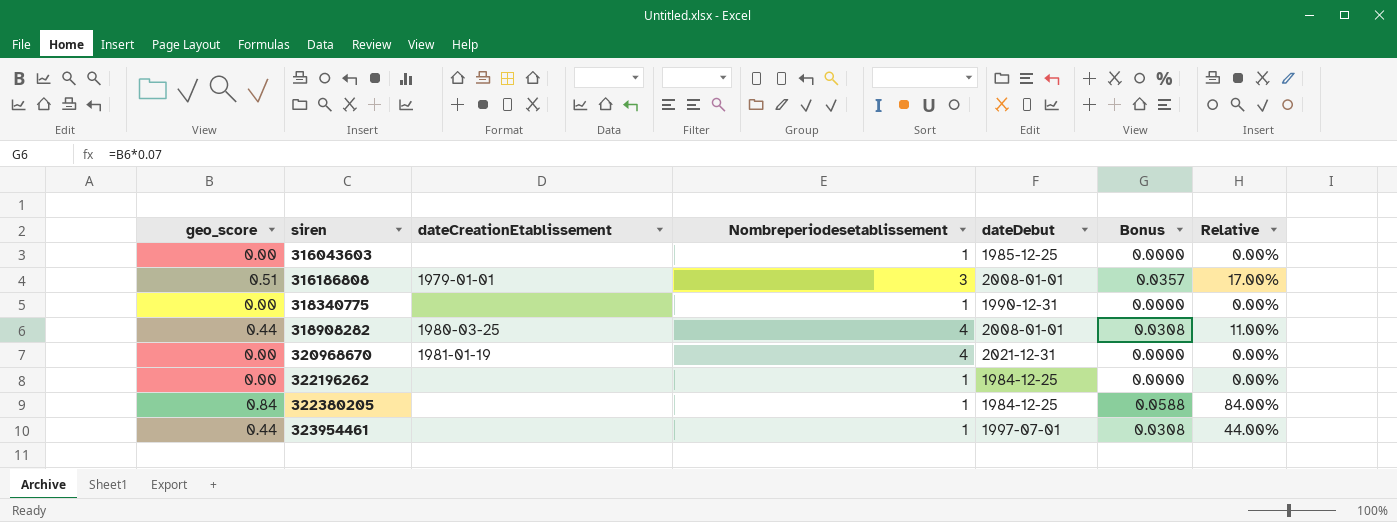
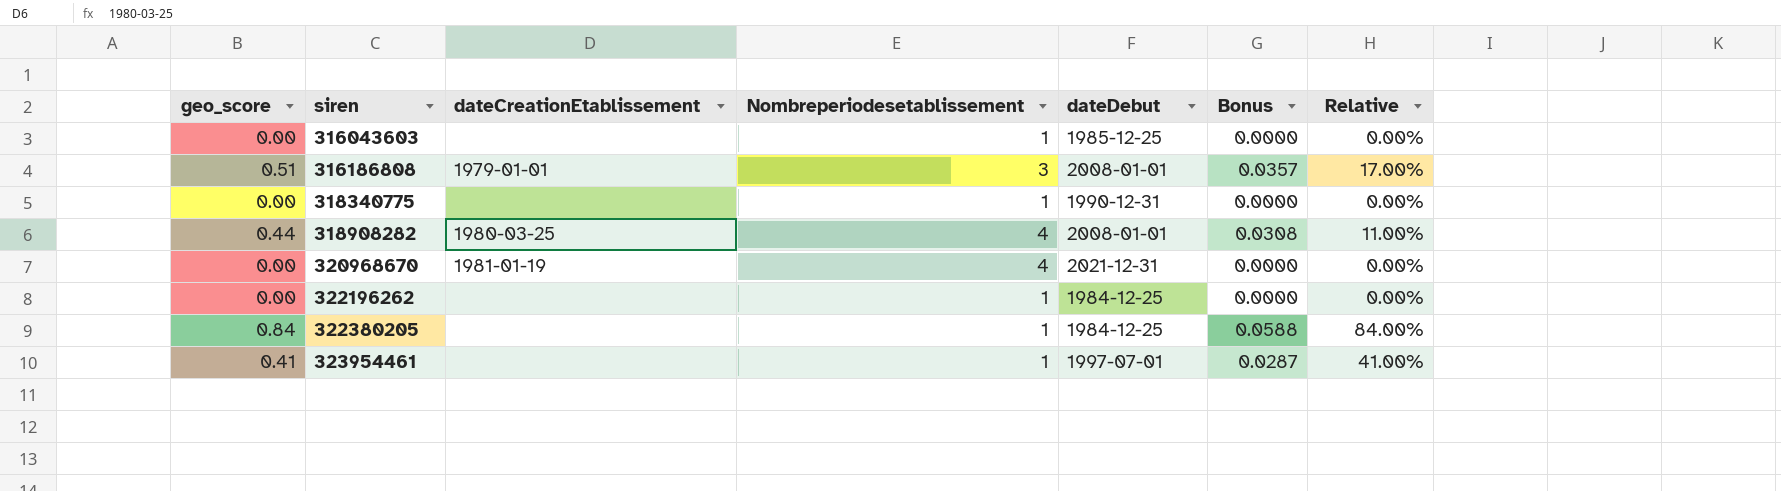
323954461 | geo_score: 0.44 -> 0.41
323954461 | Bonus: 0.0308 -> 0.0287
323954461 | Relative: 44.00% -> 41.00%

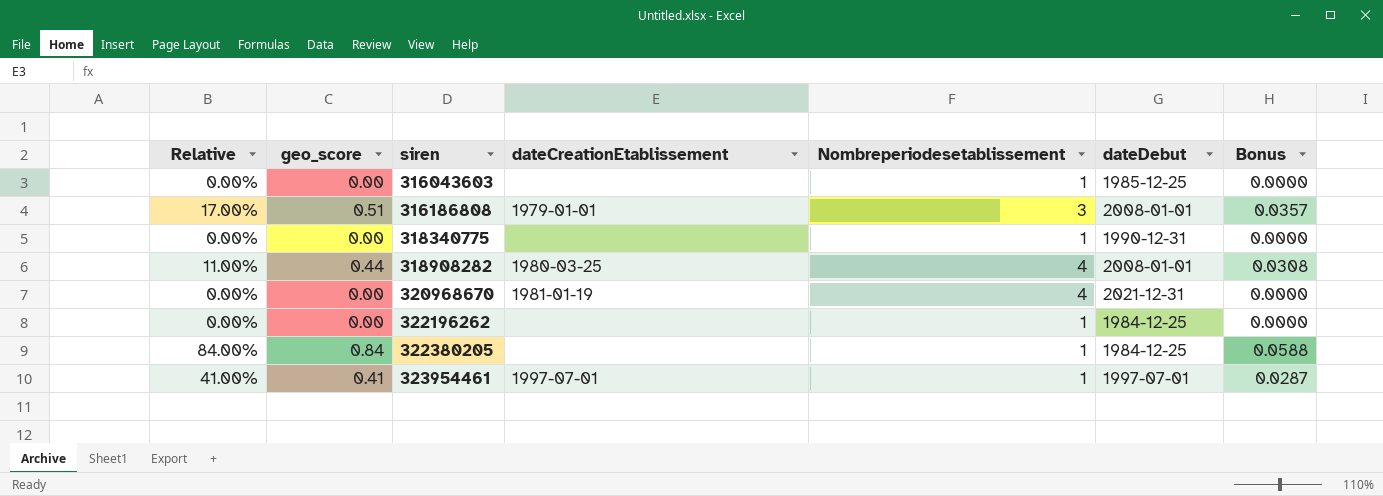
column Relative | position: 7 -> 1
323954461 | dateCreationEtablissement: none -> 1997-07-01

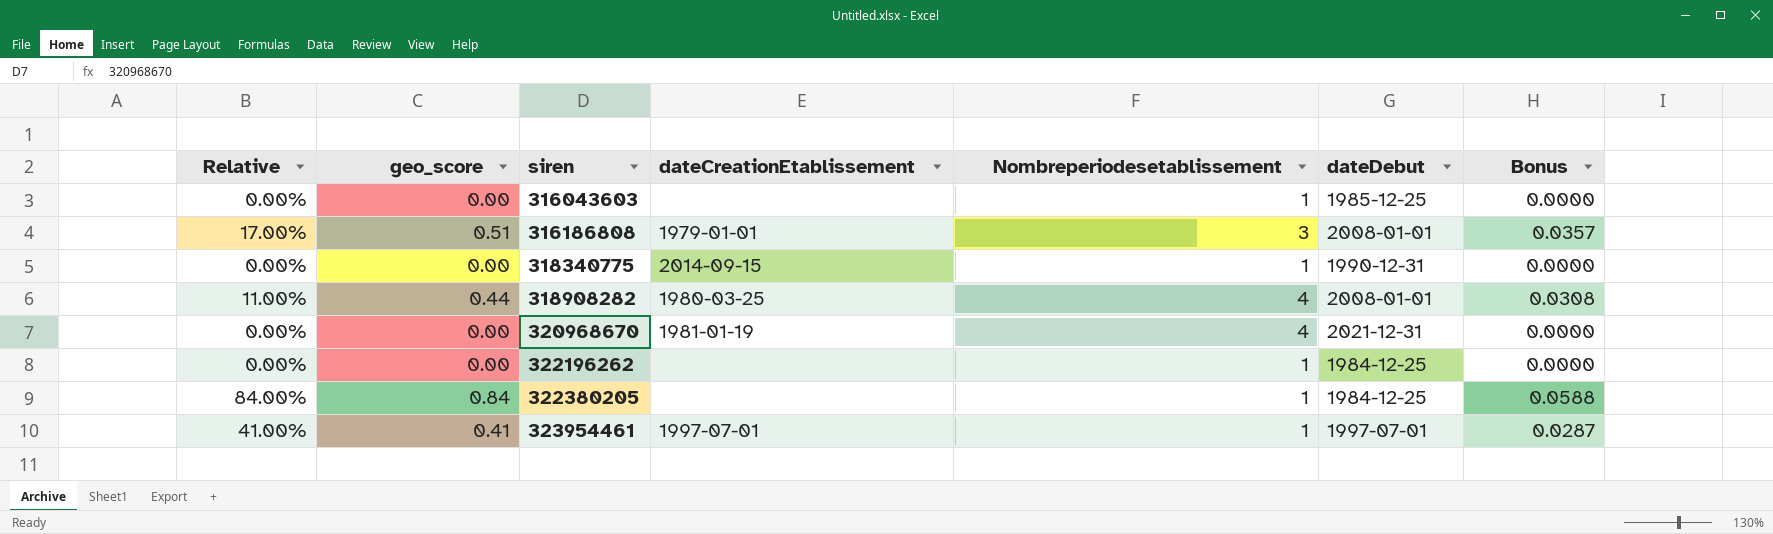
318340775 | dateCreationEtablissement: none -> 2014-09-15

